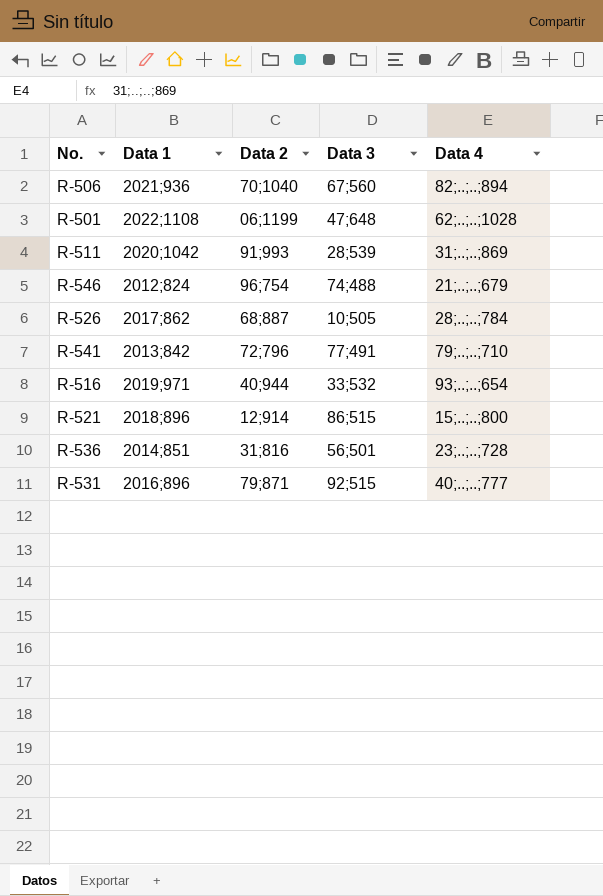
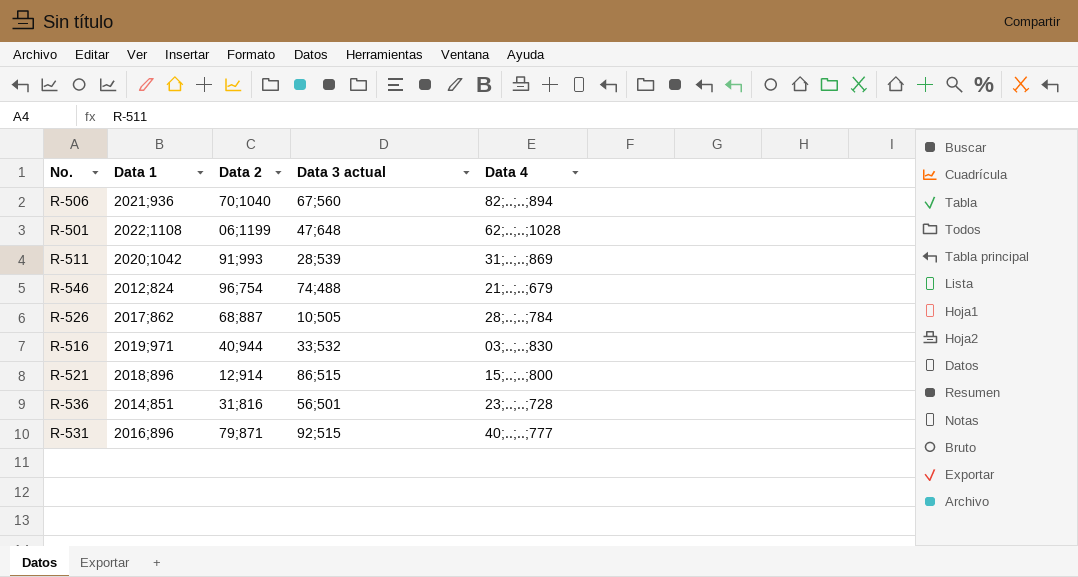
column name: Data 3 -> Data 3 actual
row R-541: 2013;842 | 72;796 | 77;491 | 79;..;..;710 -> none
R-516 | Data 4: 93;..;..;654 -> 03;..;..;830

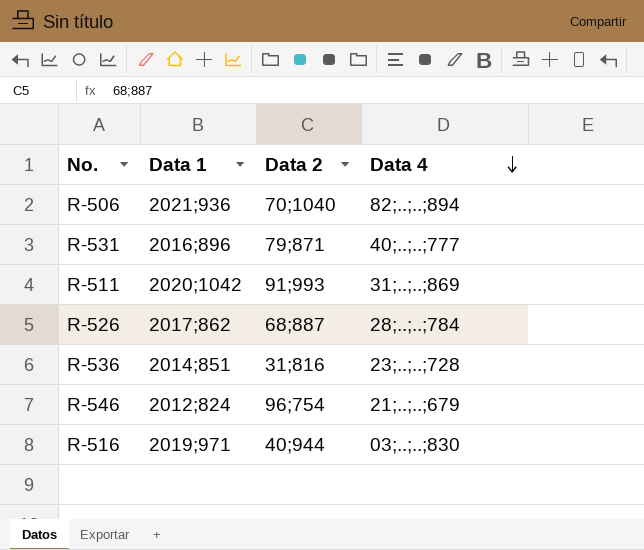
row order: none -> Data 4 descending
column Data 3 actual | position: 4 -> none
row R-501: 2022;1108 | 06;1199 | 47;648 | 62;..;..;1028 -> none
row R-521: 2018;896 | 12;914 | 86;515 | 15;..;..;800 -> none

